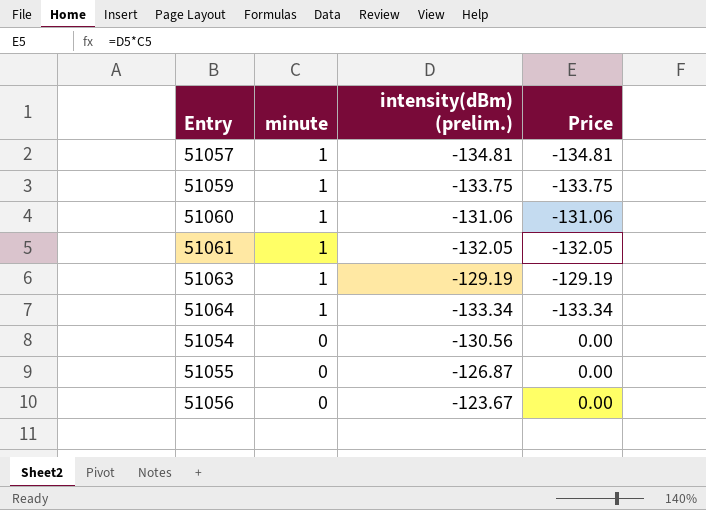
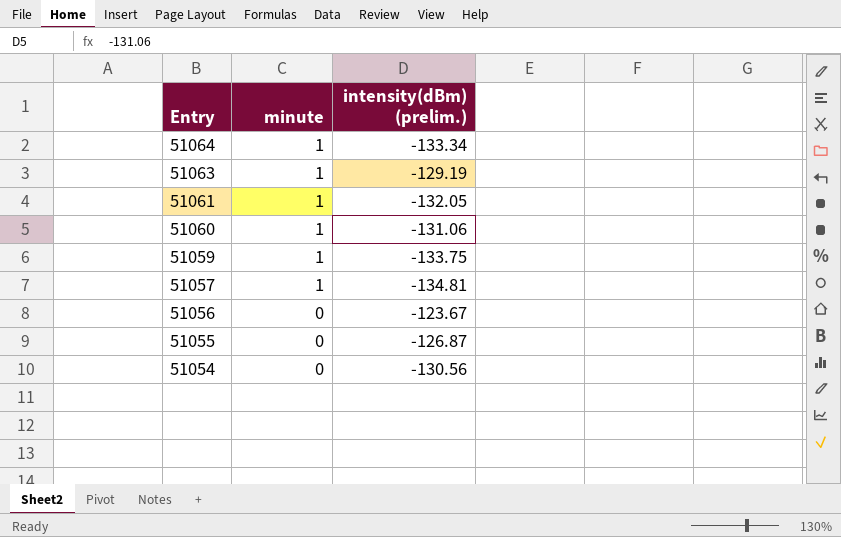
row order: minute descending -> Entry descending
column Price | formula: [minute] * [intensity(dBm) (prelim.)] -> none

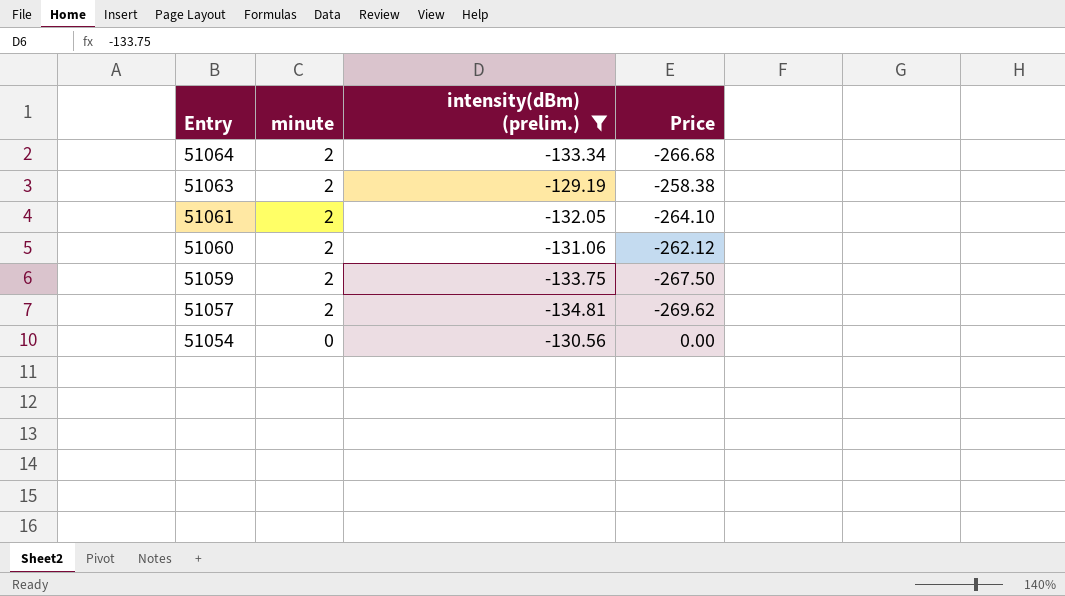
filter: none -> intensity(dBm) (prelim.) <= -129.19
column Price | formula: none -> [minute] * [intensity(dBm) (prelim.)]
51064 | minute: 1 -> 2
51063 | minute: 1 -> 2
51061 | minute: 1 -> 2
51060 | minute: 1 -> 2
51059 | minute: 1 -> 2
51057 | minute: 1 -> 2

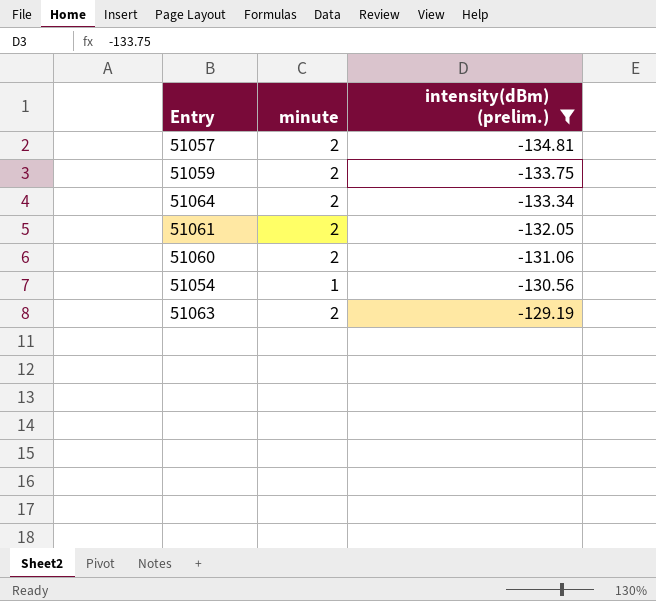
row order: Entry descending -> intensity(dBm) (prelim.) ascending
column Price | formula: [minute] * [intensity(dBm) (prelim.)] -> none
51054 | minute: 0 -> 1

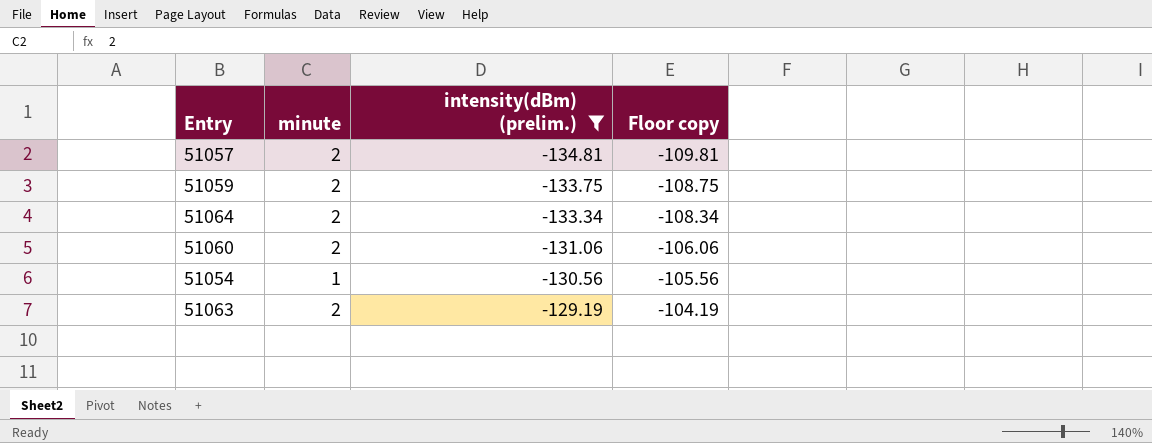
column Floor copy | formula: none -> [intensity(dBm) (prelim.)] + 25
row 51061: 2 | -132.05 -> none

